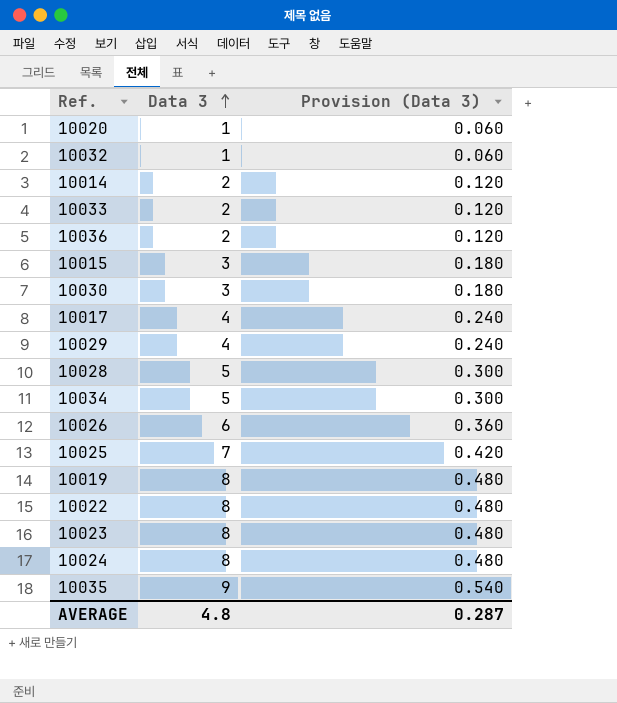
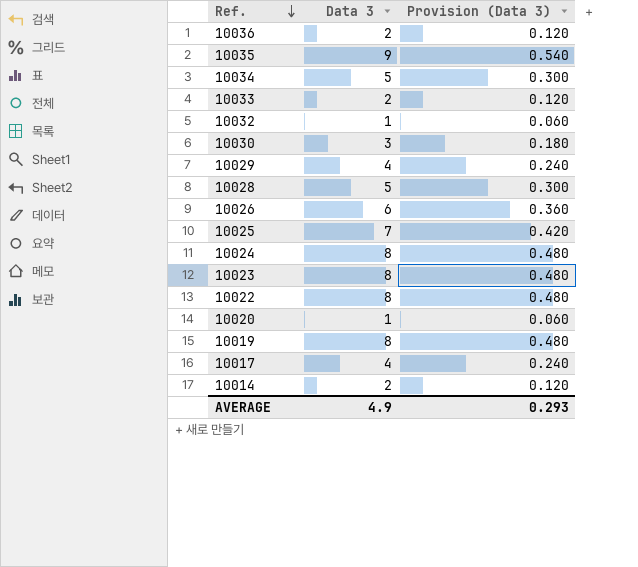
row order: Data 3 ascending -> Ref. descending
row 10015: 3 | 0.180 -> none
AVERAGE | Data 3: 4.8 -> 4.9
AVERAGE | Provision (Data 3): 0.287 -> 0.293

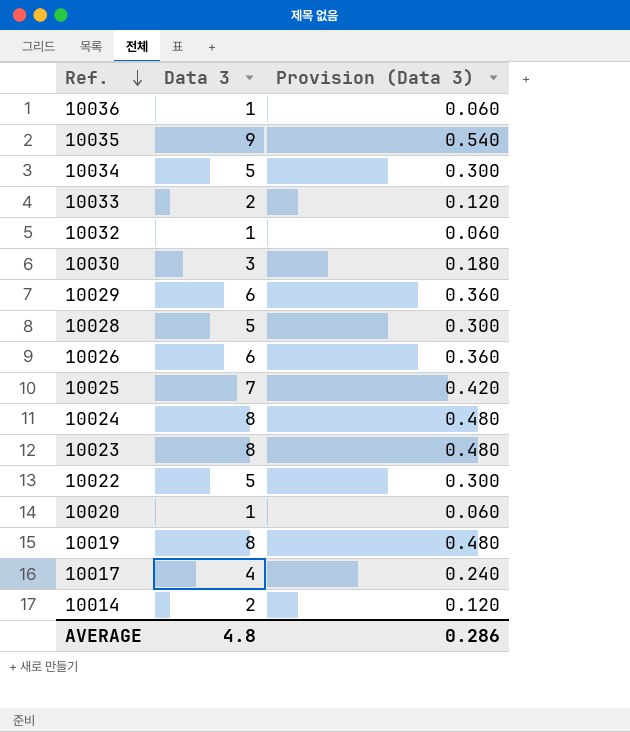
10036 | Data 3: 2 -> 1
10036 | Provision (Data 3): 0.120 -> 0.060
10029 | Data 3: 4 -> 6
10029 | Provision (Data 3): 0.240 -> 0.360
10022 | Data 3: 8 -> 5
10022 | Provision (Data 3): 0.480 -> 0.300
AVERAGE | Data 3: 4.9 -> 4.8
AVERAGE | Provision (Data 3): 0.293 -> 0.286

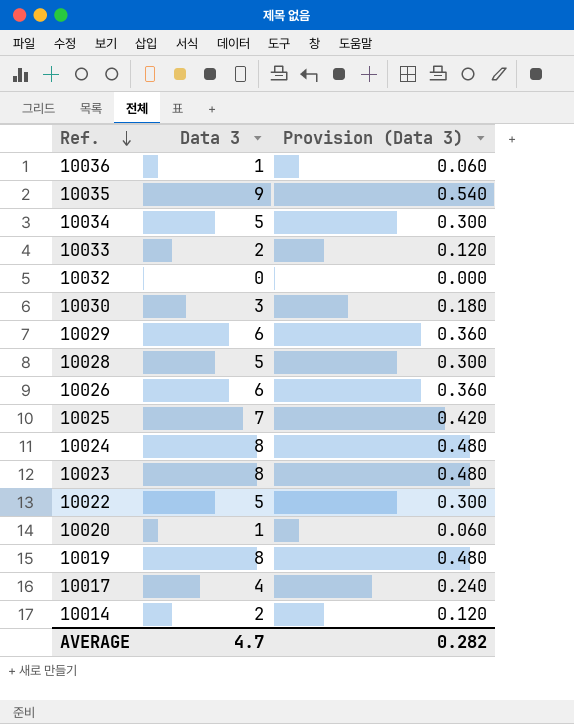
10032 | Data 3: 1 -> 0
10032 | Provision (Data 3): 0.060 -> 0.000
AVERAGE | Data 3: 4.8 -> 4.7
AVERAGE | Provision (Data 3): 0.286 -> 0.282

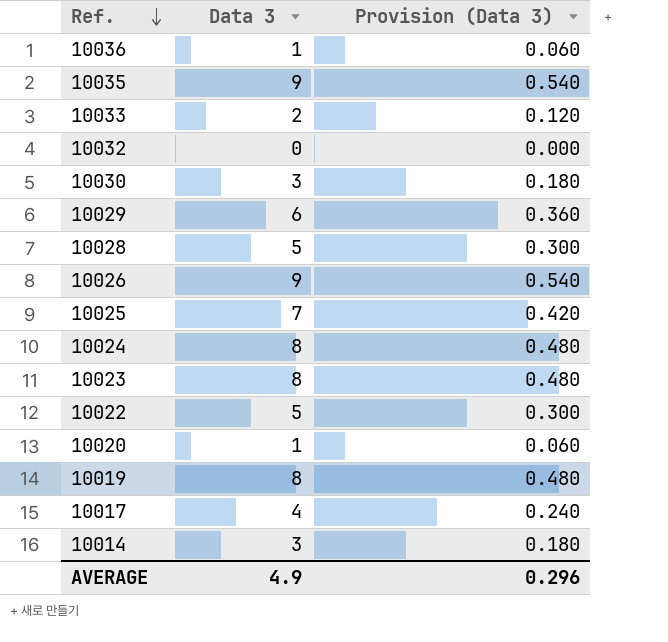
row 10034: 5 | 0.300 -> none
10026 | Data 3: 6 -> 9
10026 | Provision (Data 3): 0.360 -> 0.540
10014 | Data 3: 2 -> 3
10014 | Provision (Data 3): 0.120 -> 0.180
AVERAGE | Data 3: 4.7 -> 4.9
AVERAGE | Provision (Data 3): 0.282 -> 0.296

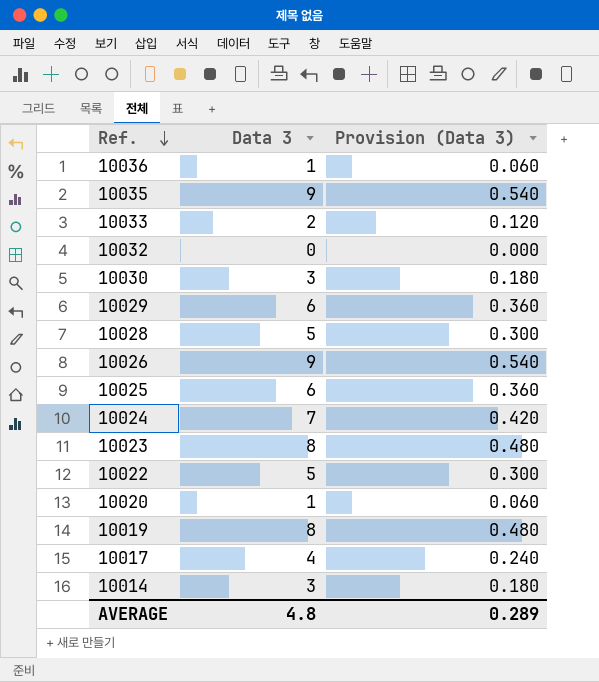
10025 | Data 3: 7 -> 6
10025 | Provision (Data 3): 0.420 -> 0.360
10024 | Data 3: 8 -> 7
10024 | Provision (Data 3): 0.480 -> 0.420
AVERAGE | Data 3: 4.9 -> 4.8
AVERAGE | Provision (Data 3): 0.296 -> 0.289

